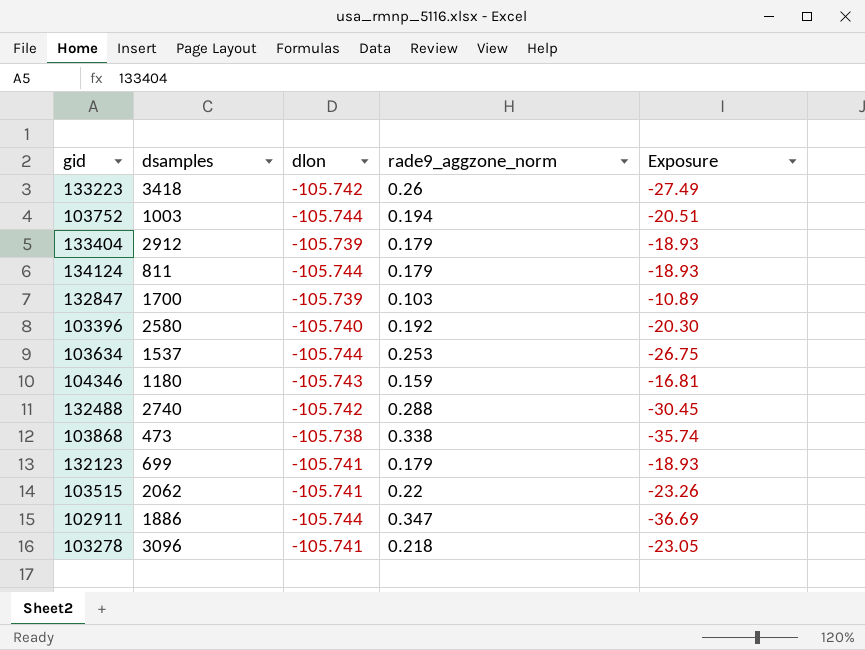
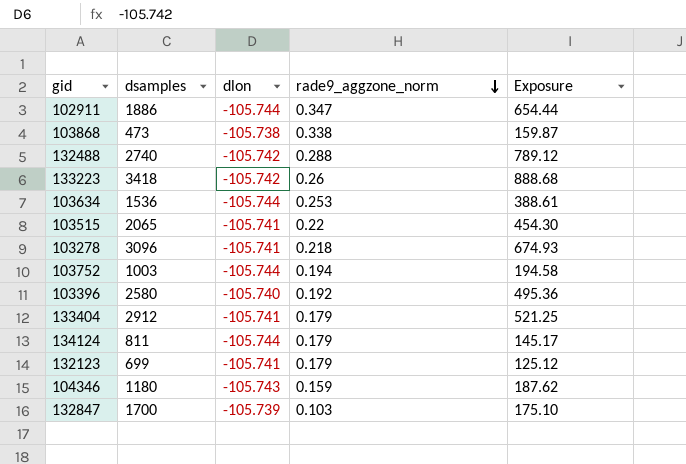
row order: none -> rade9_aggzone_norm descending
column Exposure | formula: [dlon] * [rade9_aggzone_norm] -> [dsamples] * [rade9_aggzone_norm]
103634 | dsamples: 1537 -> 1536
103515 | dsamples: 2062 -> 2065
133404 | dlon: -105.739 -> -105.741

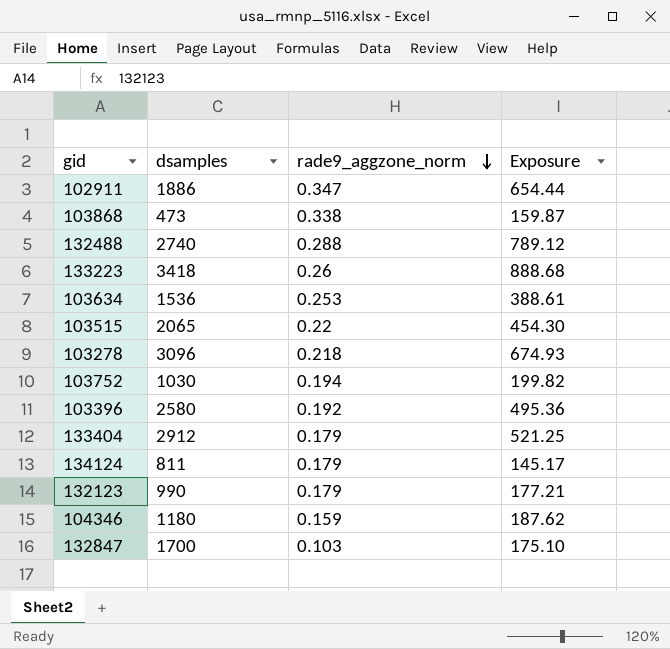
column dlon | position: 3 -> none
103752 | dsamples: 1003 -> 1030
103752 | Exposure: 194.58 -> 199.82
132123 | dsamples: 699 -> 990
132123 | Exposure: 125.12 -> 177.21

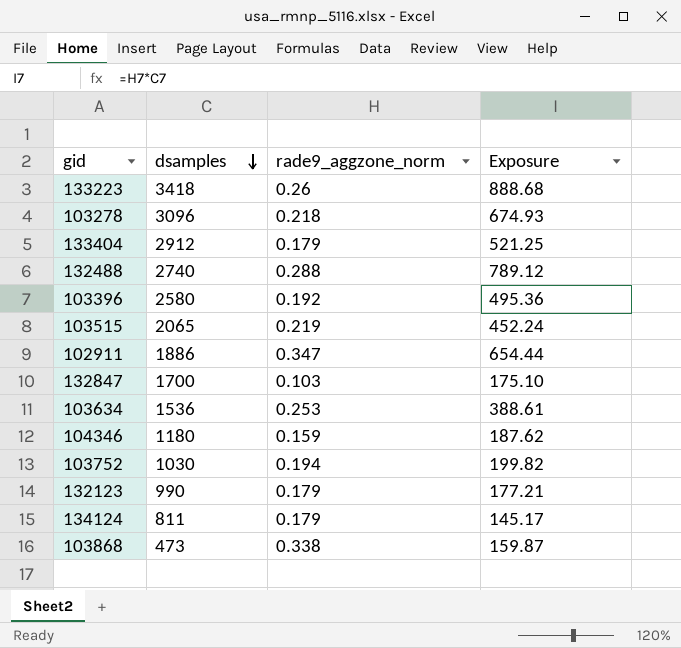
row order: rade9_aggzone_norm descending -> dsamples descending
103515 | rade9_aggzone_norm: 0.22 -> 0.219
103515 | Exposure: 454.30 -> 452.24

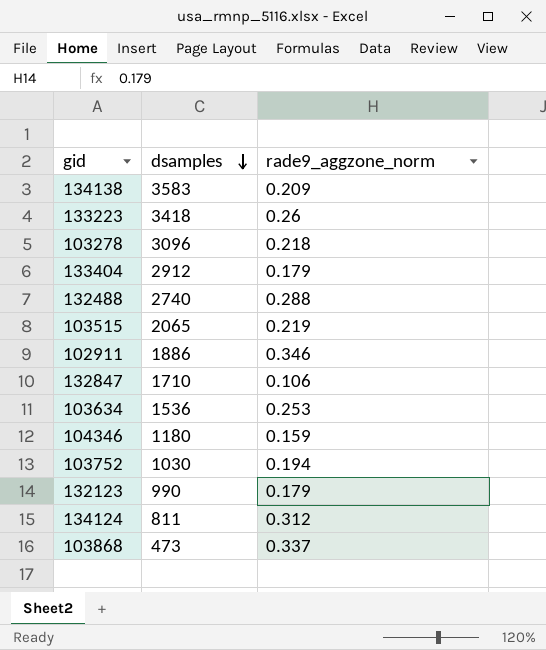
column Exposure | formula: [dsamples] * [rade9_aggzone_norm] -> none
row 103396: 2580 | 0.192 | 495.36 -> none
row 134138: none -> 3583 | 0.209
102911 | rade9_aggzone_norm: 0.347 -> 0.346
132847 | dsamples: 1700 -> 1710
132847 | rade9_aggzone_norm: 0.103 -> 0.106
134124 | rade9_aggzone_norm: 0.179 -> 0.312
103868 | rade9_aggzone_norm: 0.338 -> 0.337

